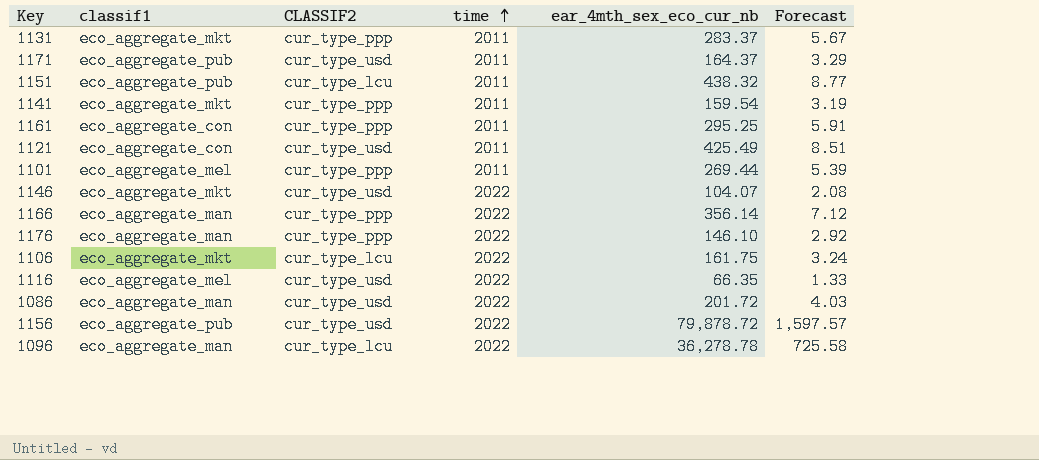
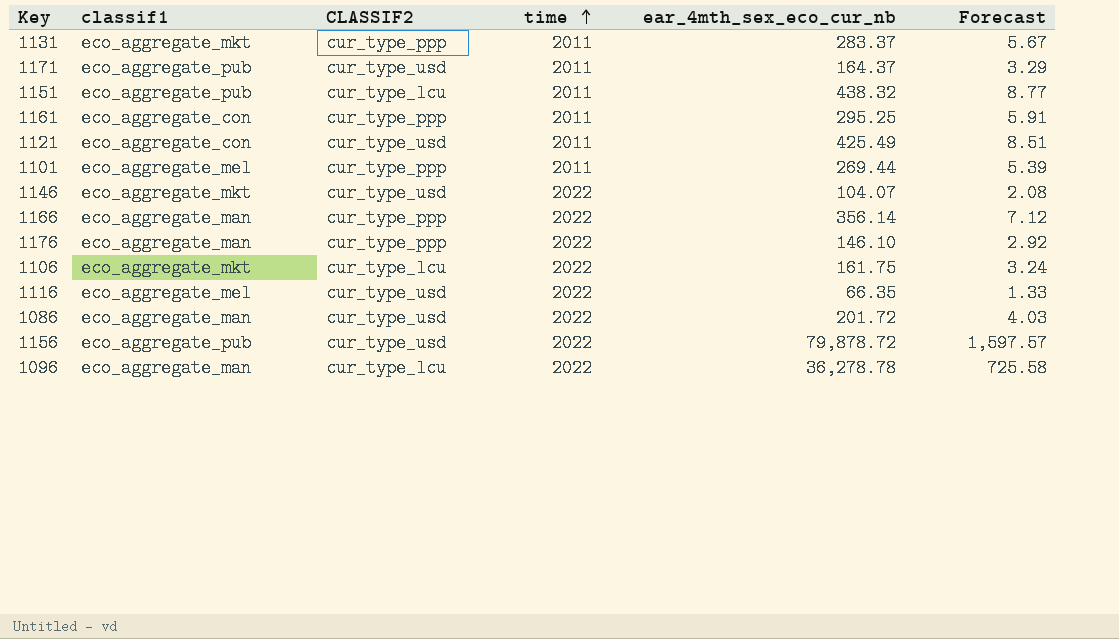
row 1141: eco_aggregate_mkt | cur_type_ppp | 2011 | 159.54 | 3.19 -> none

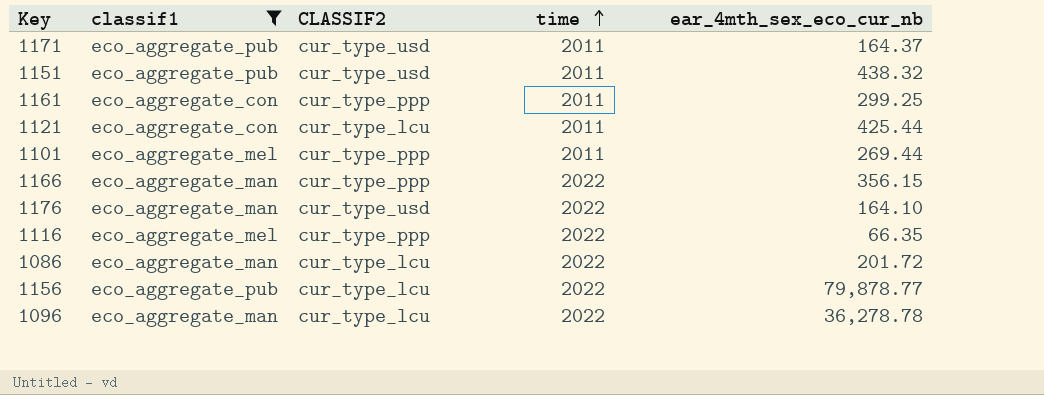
filter: none -> classif1 != eco_aggregate_mkt
column Forecast | formula: [ear_4mth_sex_eco_cur_nb] * 0.02 -> none
1151 | CLASSIF2: cur_type_lcu -> cur_type_usd
1161 | ear_4mth_sex_eco_cur_nb: 295.25 -> 299.25
1121 | CLASSIF2: cur_type_usd -> cur_type_lcu
1121 | ear_4mth_sex_eco_cur_nb: 425.49 -> 425.44
1166 | ear_4mth_sex_eco_cur_nb: 356.14 -> 356.15
1176 | CLASSIF2: cur_type_ppp -> cur_type_usd
1176 | ear_4mth_sex_eco_cur_nb: 146.10 -> 164.10
1116 | CLASSIF2: cur_type_usd -> cur_type_ppp
1086 | CLASSIF2: cur_type_usd -> cur_type_lcu
1156 | CLASSIF2: cur_type_usd -> cur_type_lcu
1156 | ear_4mth_sex_eco_cur_nb: 79,878.72 -> 79,878.77

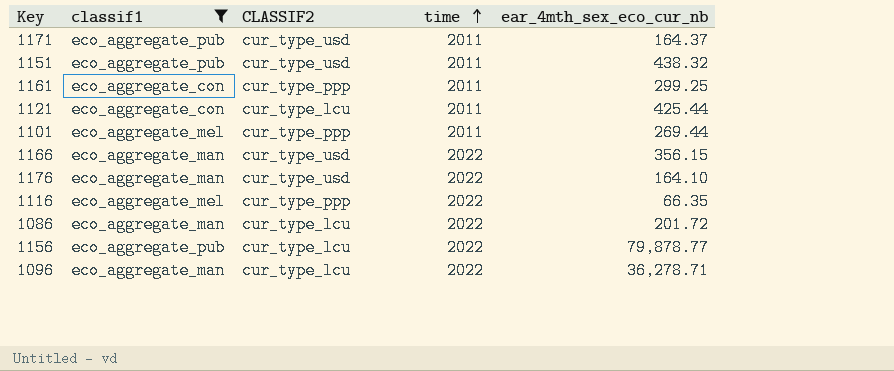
1166 | CLASSIF2: cur_type_ppp -> cur_type_usd
1096 | ear_4mth_sex_eco_cur_nb: 36,278.78 -> 36,278.71

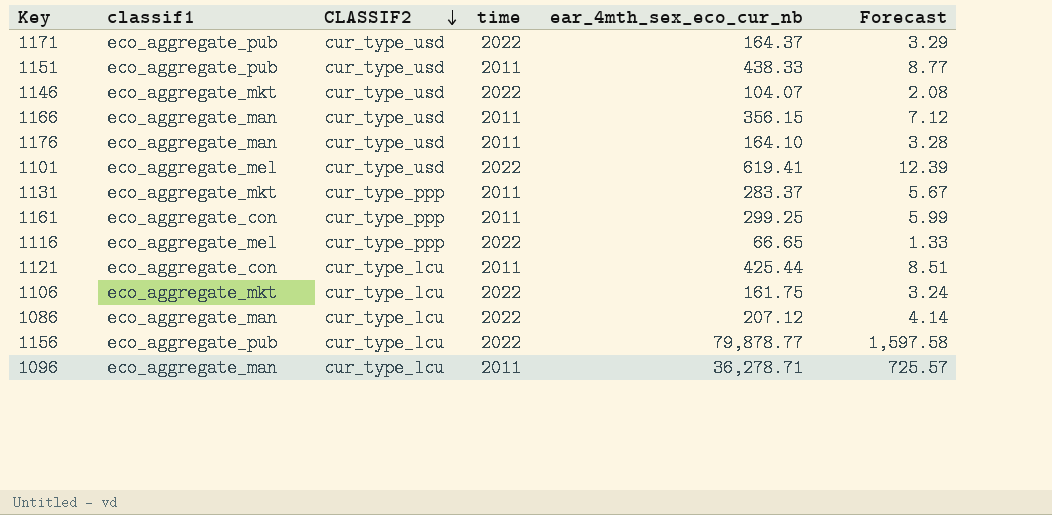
filter: classif1 != eco_aggregate_mkt -> none
row order: time ascending -> CLASSIF2 descending
column Forecast | formula: none -> [ear_4mth_sex_eco_cur_nb] * 0.02
1171 | time: 2011 -> 2022
1151 | ear_4mth_sex_eco_cur_nb: 438.32 -> 438.33
1166 | time: 2022 -> 2011
1176 | time: 2022 -> 2011
1101 | CLASSIF2: cur_type_ppp -> cur_type_usd
1101 | time: 2011 -> 2022
1101 | ear_4mth_sex_eco_cur_nb: 269.44 -> 619.41
1116 | ear_4mth_sex_eco_cur_nb: 66.35 -> 66.65
1086 | ear_4mth_sex_eco_cur_nb: 201.72 -> 207.12
1096 | time: 2022 -> 2011

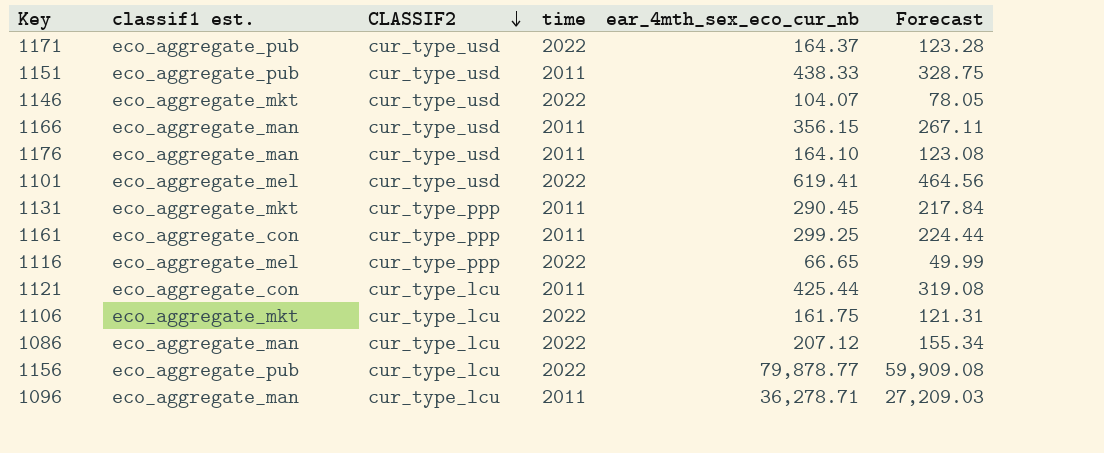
column name: classif1 -> classif1 est.
column Forecast | formula: [ear_4mth_sex_eco_cur_nb] * 0.02 -> [ear_4mth_sex_eco_cur_nb] * 0.75
1131 | ear_4mth_sex_eco_cur_nb: 283.37 -> 290.45

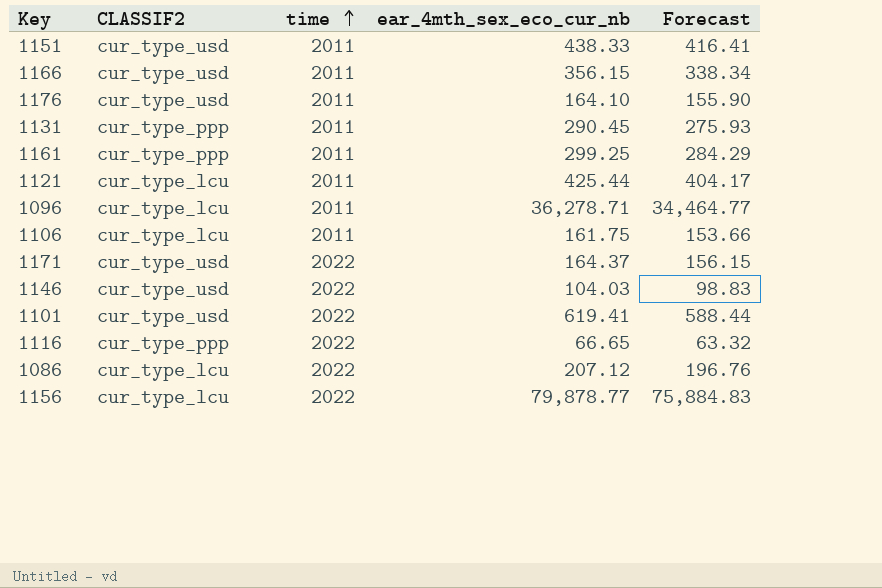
row order: CLASSIF2 descending -> time ascending
column classif1 est. | position: 2 -> none
column Forecast | formula: [ear_4mth_sex_eco_cur_nb] * 0.75 -> [ear_4mth_sex_eco_cur_nb] * 0.95
1106 | time: 2022 -> 2011
1146 | ear_4mth_sex_eco_cur_nb: 104.07 -> 104.03

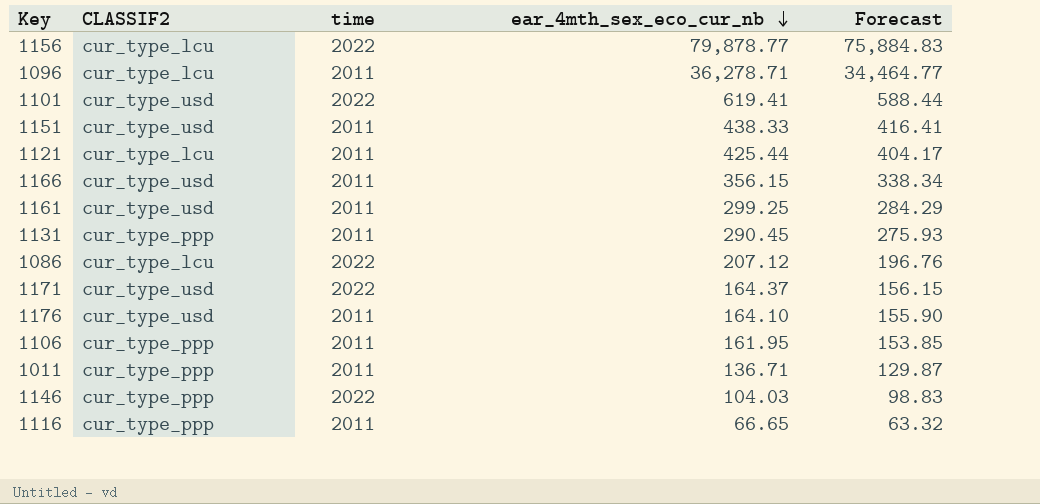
row order: time ascending -> ear_4mth_sex_eco_cur_nb descending
1161 | CLASSIF2: cur_type_ppp -> cur_type_usd
1106 | CLASSIF2: cur_type_lcu -> cur_type_ppp
1106 | ear_4mth_sex_eco_cur_nb: 161.75 -> 161.95
1106 | Forecast: 153.66 -> 153.85
row 1011: none -> cur_type_ppp | 2011 | 136.71 | 129.87
1146 | CLASSIF2: cur_type_usd -> cur_type_ppp
1116 | time: 2022 -> 2011

